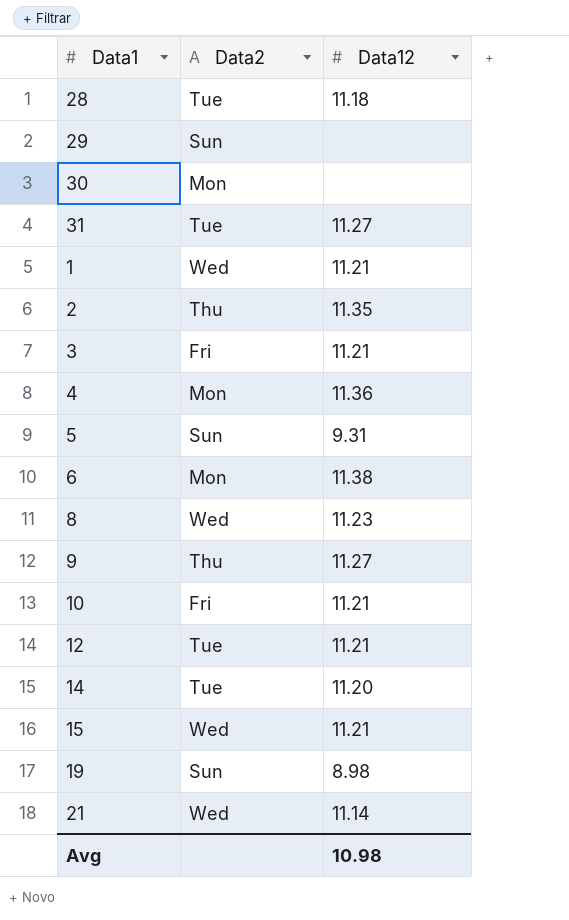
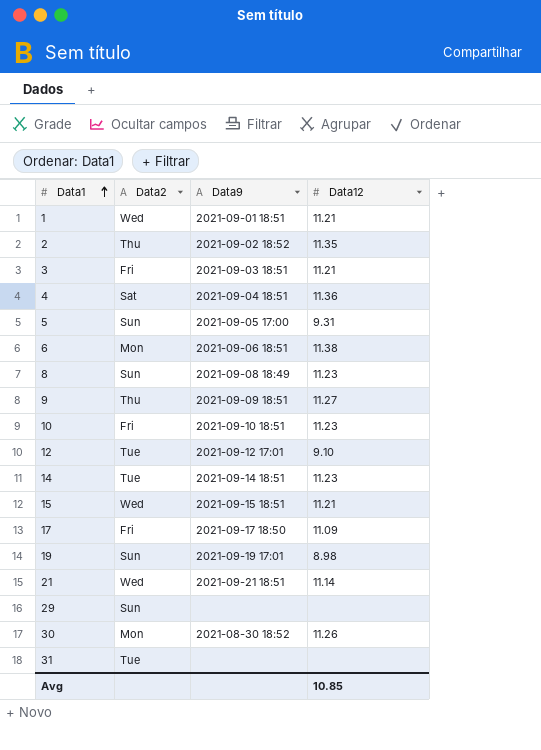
row order: none -> Data1 ascending
column Data9 | position: none -> 3
row 28: Tue | 11.18 -> none
4 | Data2: Mon -> Sat
8 | Data2: Wed -> Sun
10 | Data12: 11.21 -> 11.23
12 | Data12: 11.21 -> 9.10
14 | Data12: 11.20 -> 11.23
row 17: none -> Fri | 2021-09-17 18:50 | 11.09
30 | Data12: none -> 11.26
31 | Data12: 11.27 -> none
Avg | Data12: 10.98 -> 10.85

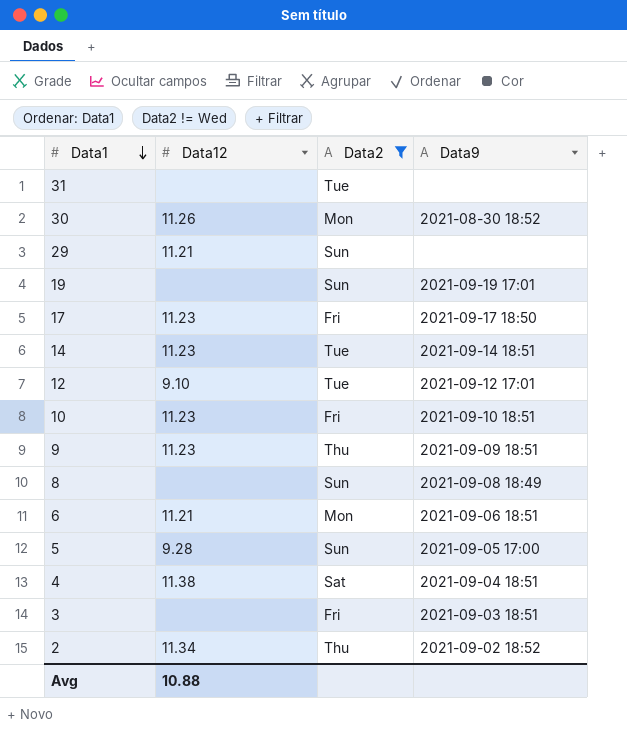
filter: none -> Data2 != Wed
row order: Data1 ascending -> Data1 descending
column Data12 | position: 4 -> 2
29 | Data12: none -> 11.21
19 | Data12: 8.98 -> none
17 | Data12: 11.09 -> 11.23
9 | Data12: 11.27 -> 11.23
8 | Data12: 11.23 -> none
6 | Data12: 11.38 -> 11.21
5 | Data12: 9.31 -> 9.28
4 | Data12: 11.36 -> 11.38
3 | Data12: 11.21 -> none
2 | Data12: 11.35 -> 11.34
Avg | Data12: 10.85 -> 10.88

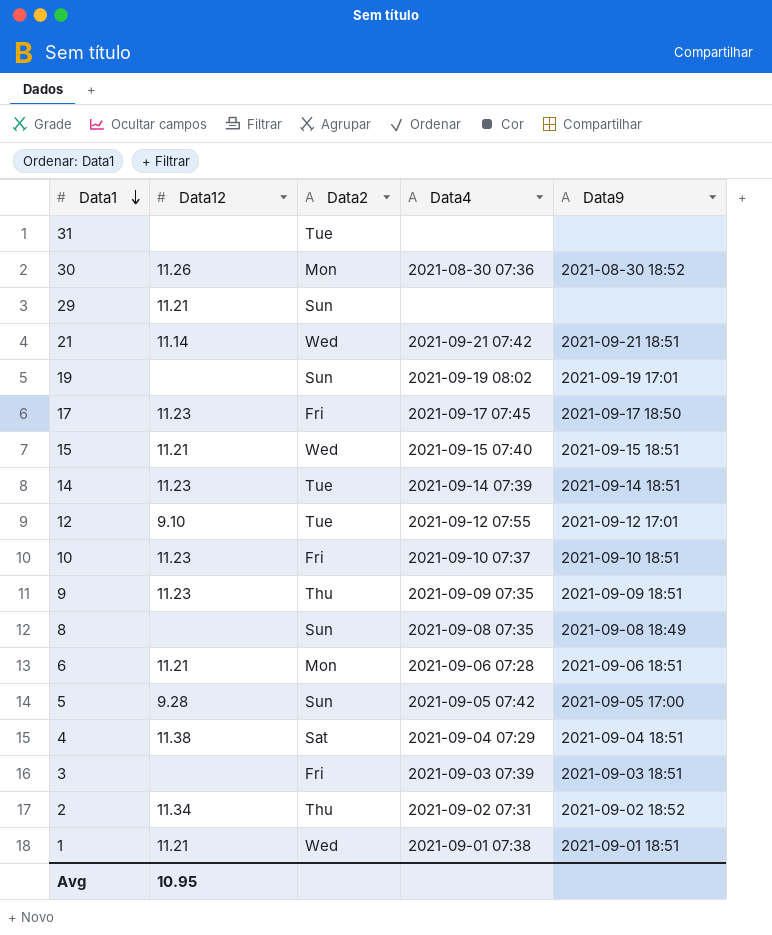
filter: Data2 != Wed -> none
column Data4 | position: none -> 4
Avg | Data12: 10.88 -> 10.95

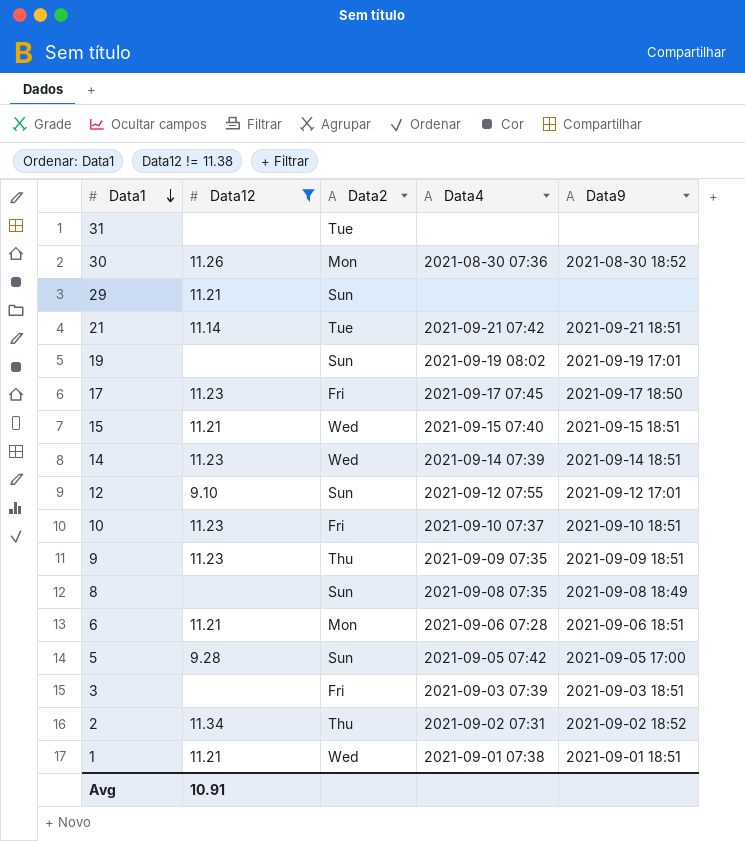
filter: none -> Data12 != 11.38
21 | Data2: Wed -> Tue
14 | Data2: Tue -> Wed
12 | Data2: Tue -> Sun
Avg | Data12: 10.95 -> 10.91

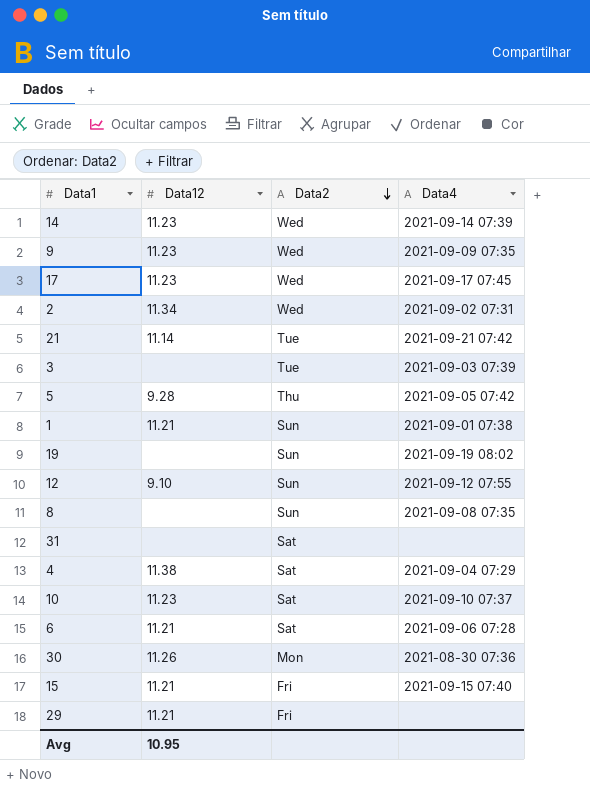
filter: Data12 != 11.38 -> none
row order: Data1 descending -> Data2 descending
column Data9 | position: 5 -> none
9 | Data2: Thu -> Wed
17 | Data2: Fri -> Wed
2 | Data2: Thu -> Wed
3 | Data2: Fri -> Tue
5 | Data2: Sun -> Thu
1 | Data2: Wed -> Sun
31 | Data2: Tue -> Sat
10 | Data2: Fri -> Sat
6 | Data2: Mon -> Sat
15 | Data2: Wed -> Fri
29 | Data2: Sun -> Fri
Avg | Data12: 10.91 -> 10.95

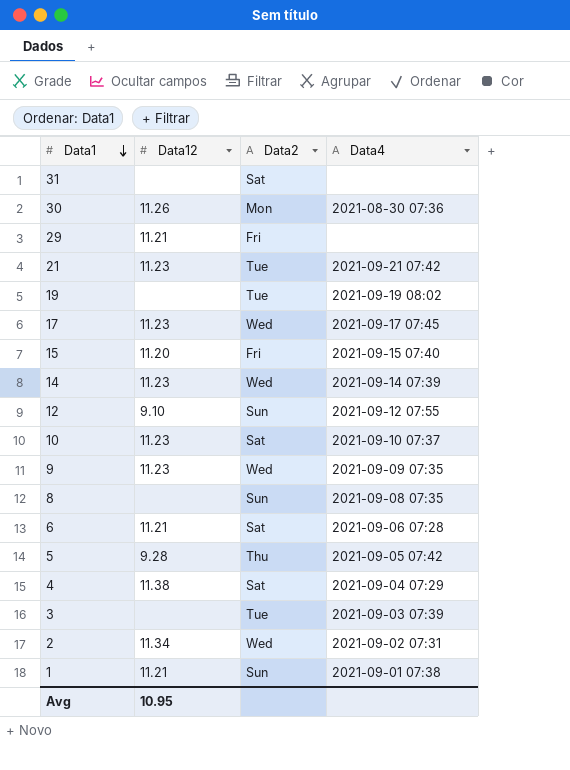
row order: Data2 descending -> Data1 descending
21 | Data12: 11.14 -> 11.23
19 | Data2: Sun -> Tue
15 | Data12: 11.21 -> 11.20

